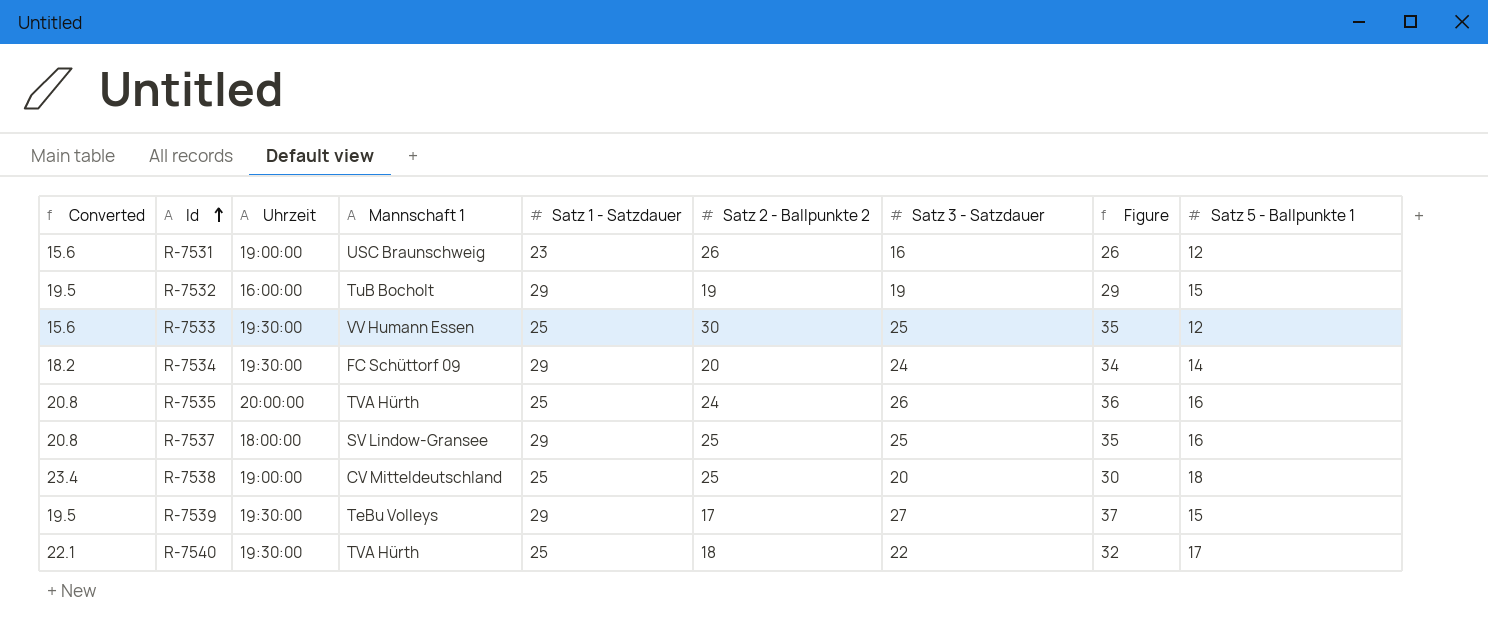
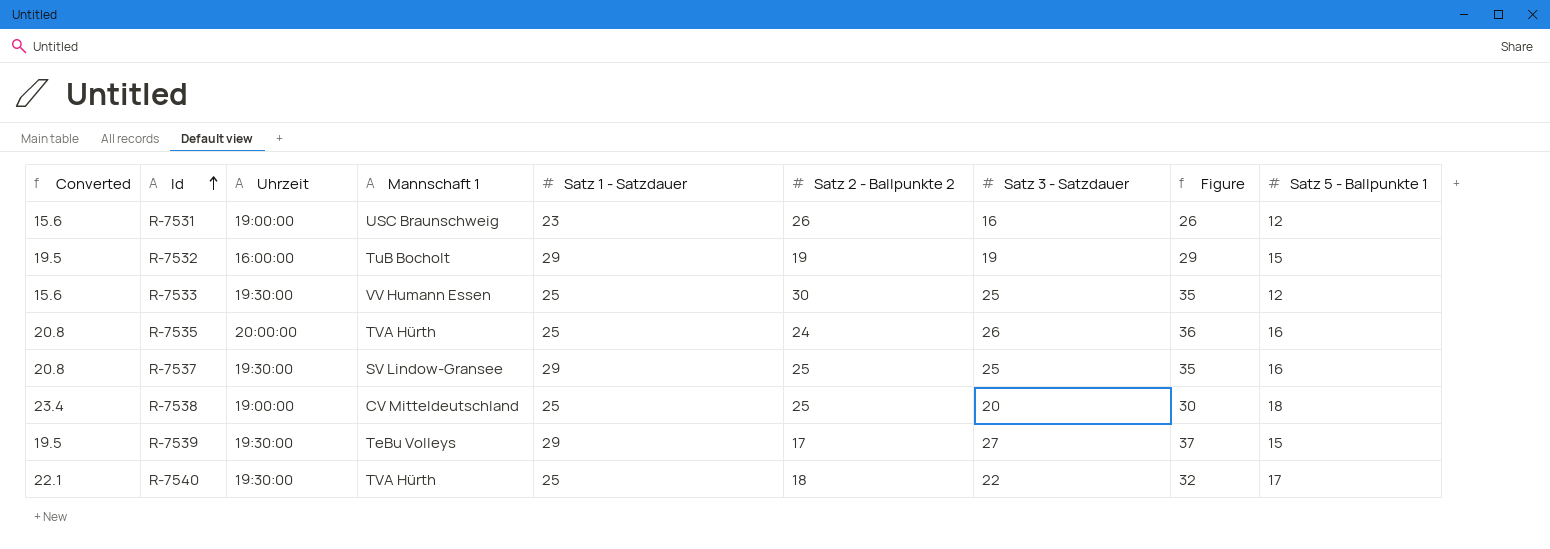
row R-7534: 18.2 | 19:30:00 | FC Schüttorf 09 | 29 | 20 | 24 | 34 | 14 -> none
R-7537 | Uhrzeit: 18:00:00 -> 19:30:00

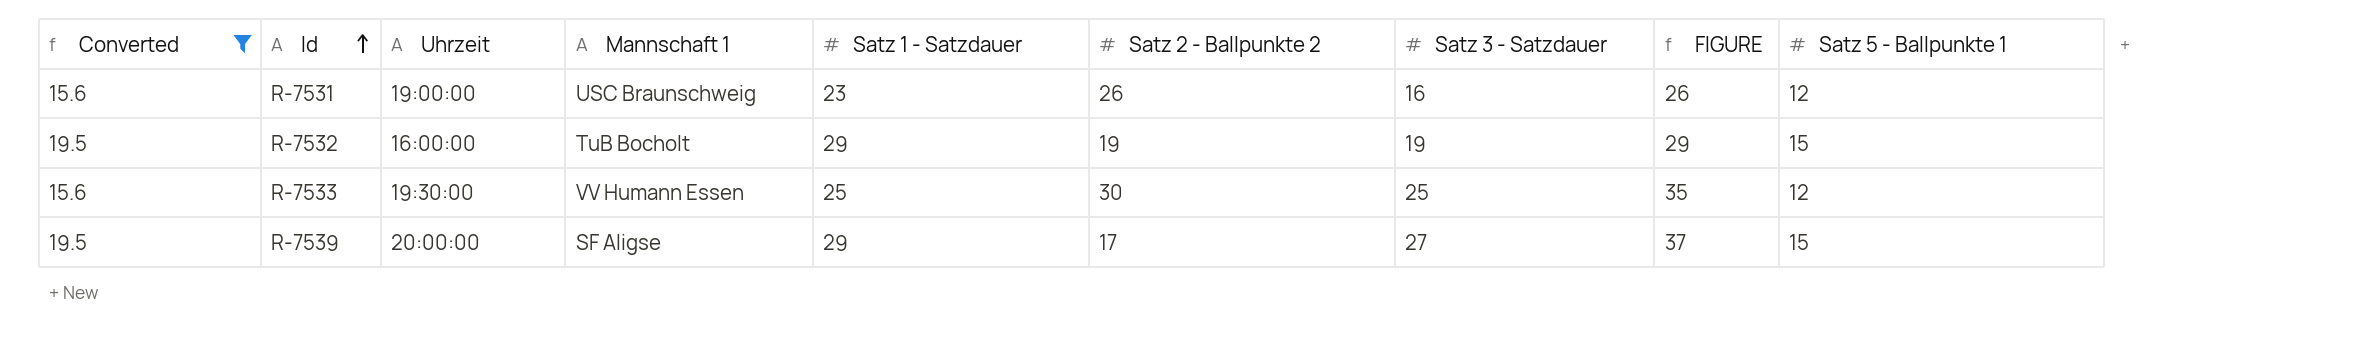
filter: none -> Converted <= 19.5
column name: Figure -> FIGURE
R-7539 | Uhrzeit: 19:30:00 -> 20:00:00
R-7539 | Mannschaft 1: TeBu Volleys -> SF Aligse

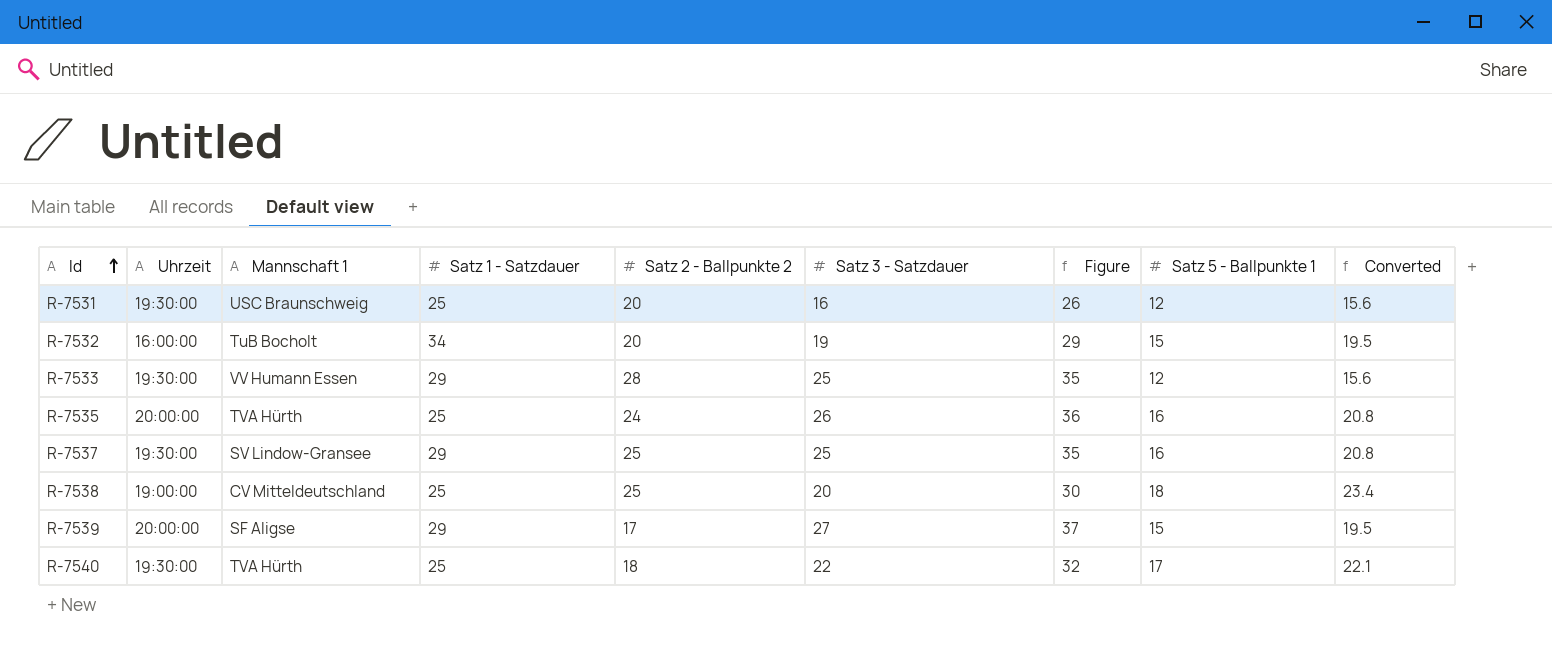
filter: Converted <= 19.5 -> none
column name: FIGURE -> Figure
column Converted | position: 1 -> 9
R-7531 | Uhrzeit: 19:00:00 -> 19:30:00
R-7531 | Satz 1 - Satzdauer: 23 -> 25
R-7531 | Satz 2 - Ballpunkte 2: 26 -> 20
R-7532 | Satz 1 - Satzdauer: 29 -> 34
R-7532 | Satz 2 - Ballpunkte 2: 19 -> 20
R-7533 | Satz 1 - Satzdauer: 25 -> 29
R-7533 | Satz 2 - Ballpunkte 2: 30 -> 28

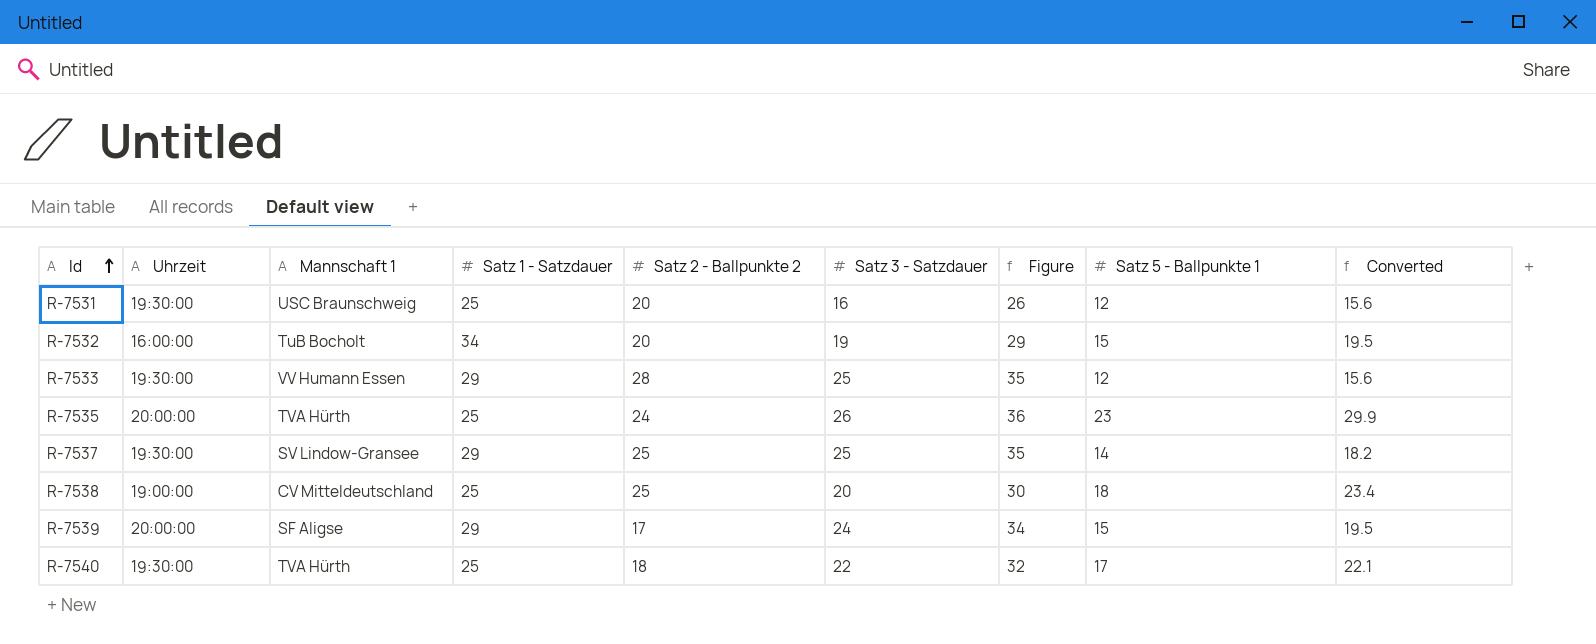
R-7535 | Satz 5 - Ballpunkte 1: 16 -> 23
R-7535 | Converted: 20.8 -> 29.9
R-7537 | Satz 5 - Ballpunkte 1: 16 -> 14
R-7537 | Converted: 20.8 -> 18.2
R-7539 | Satz 3 - Satzdauer: 27 -> 24
R-7539 | Figure: 37 -> 34

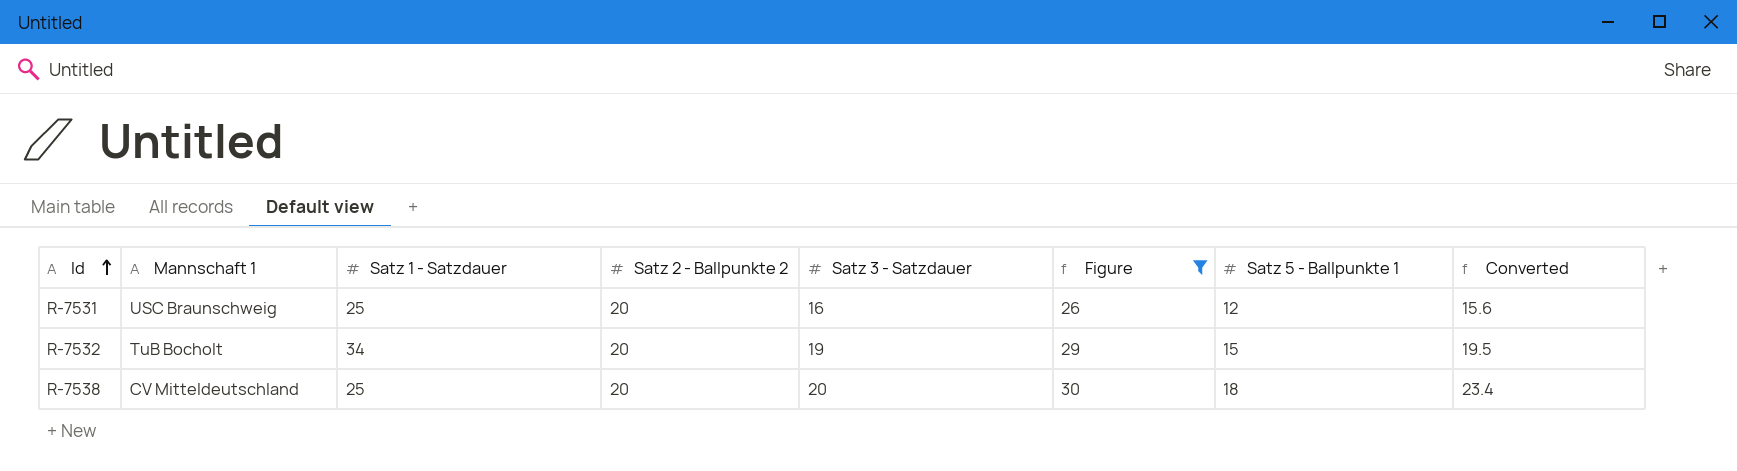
filter: none -> Figure <= 30
column Uhrzeit | position: 2 -> none
R-7538 | Satz 2 - Ballpunkte 2: 25 -> 20

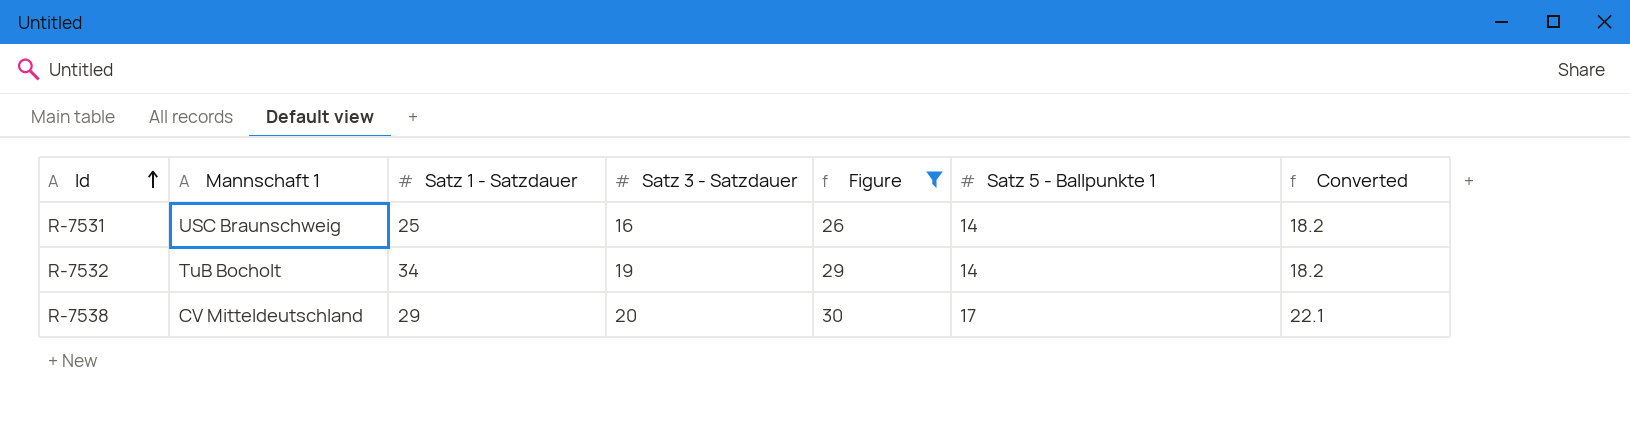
column Satz 2 - Ballpunkte 2 | position: 4 -> none
R-7531 | Satz 5 - Ballpunkte 1: 12 -> 14
R-7531 | Converted: 15.6 -> 18.2
R-7532 | Satz 5 - Ballpunkte 1: 15 -> 14
R-7532 | Converted: 19.5 -> 18.2
R-7538 | Satz 1 - Satzdauer: 25 -> 29
R-7538 | Satz 5 - Ballpunkte 1: 18 -> 17
R-7538 | Converted: 23.4 -> 22.1

